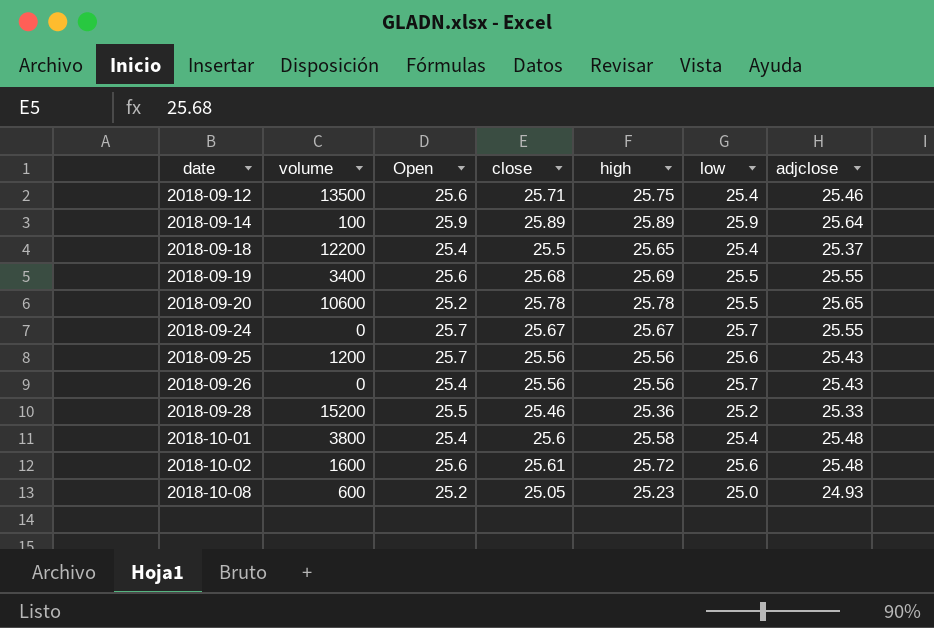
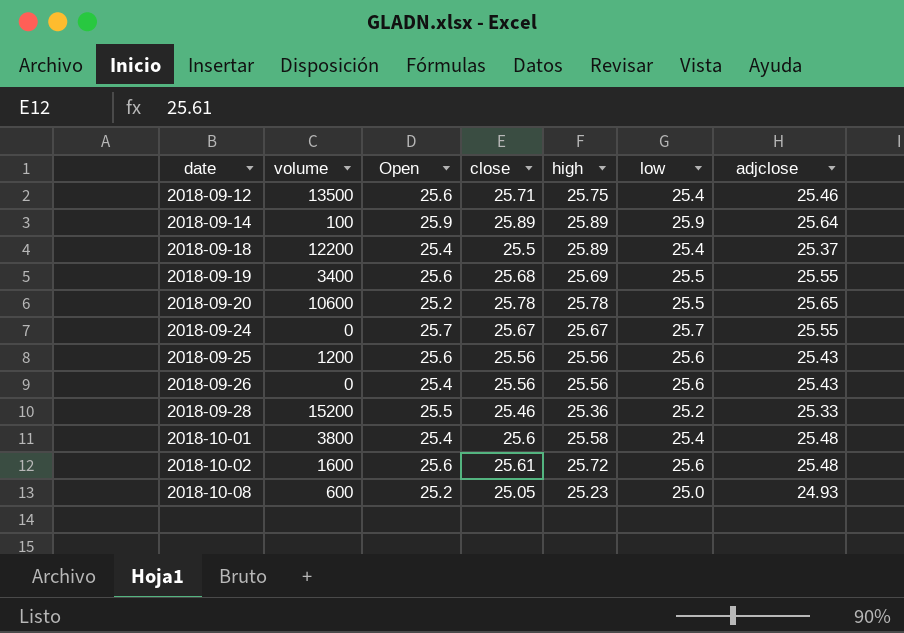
2018-09-18 | high: 25.65 -> 25.89
2018-09-25 | Open: 25.7 -> 25.6
2018-09-26 | low: 25.7 -> 25.6

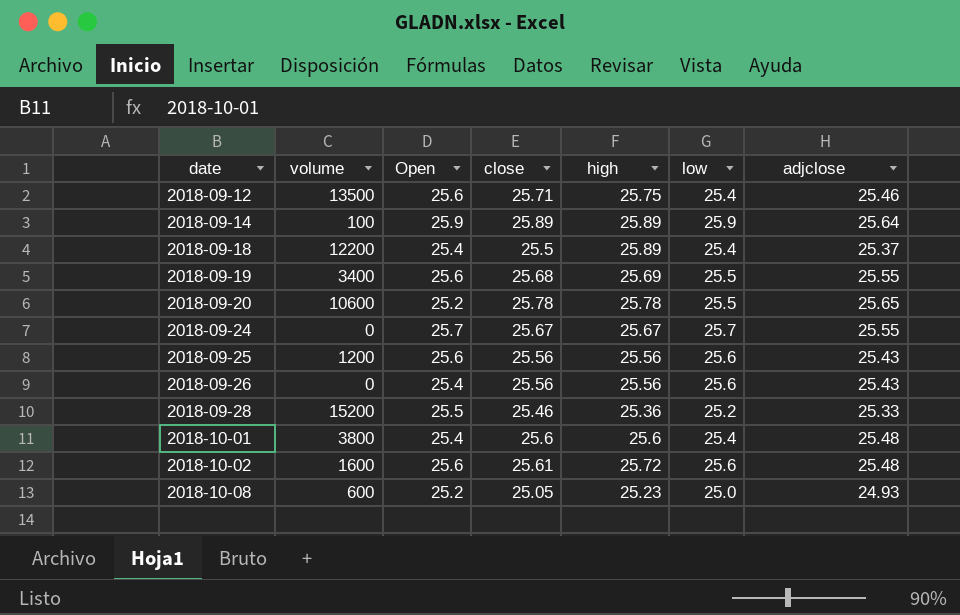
2018-10-01 | high: 25.58 -> 25.6

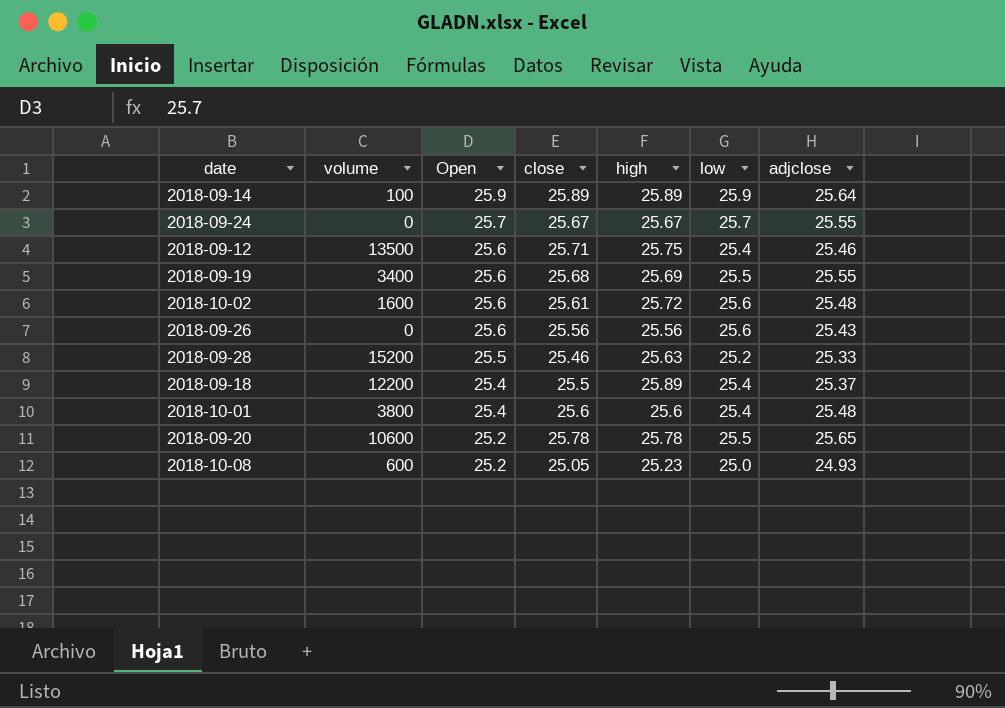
row order: date ascending -> Open descending
row 2018-09-25: 1200 | 25.6 | 25.56 | 25.56 | 25.6 | 25.43 -> none
2018-09-26 | Open: 25.4 -> 25.6
2018-09-28 | high: 25.36 -> 25.63

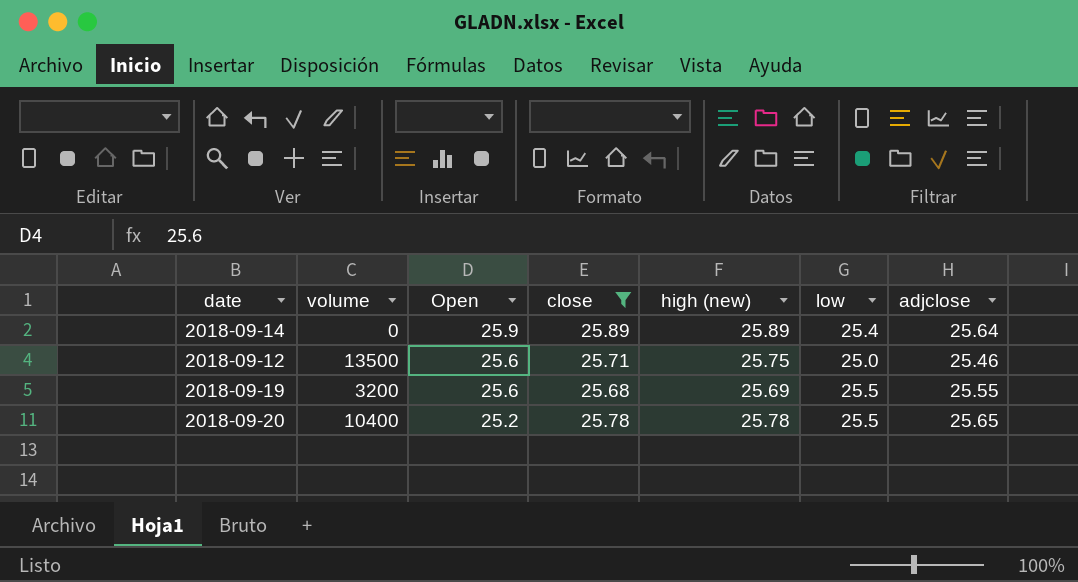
filter: none -> close >= 25.68
column name: high -> high (new)
2018-09-14 | volume: 100 -> 0
2018-09-14 | low: 25.9 -> 25.4
2018-09-12 | low: 25.4 -> 25.0
2018-09-19 | volume: 3400 -> 3200
2018-09-20 | volume: 10600 -> 10400

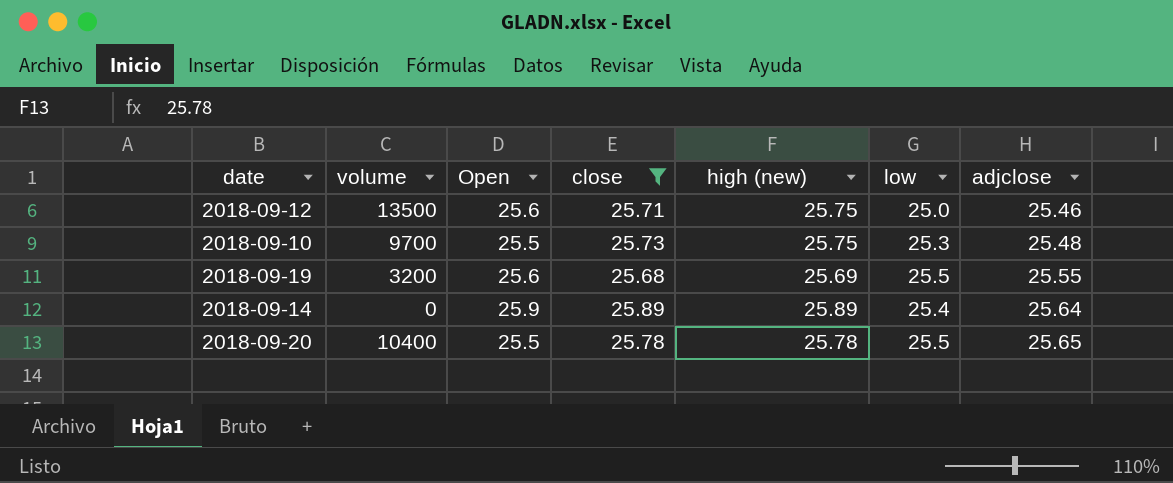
row order: Open descending -> adjclose ascending
row 2018-09-10: none -> 9700 | 25.5 | 25.73 | 25.75 | 25.3 | 25.48
2018-09-20 | Open: 25.2 -> 25.5

